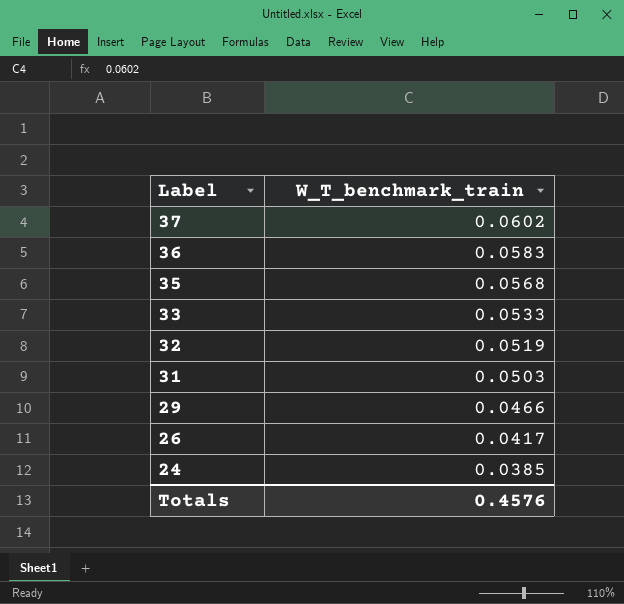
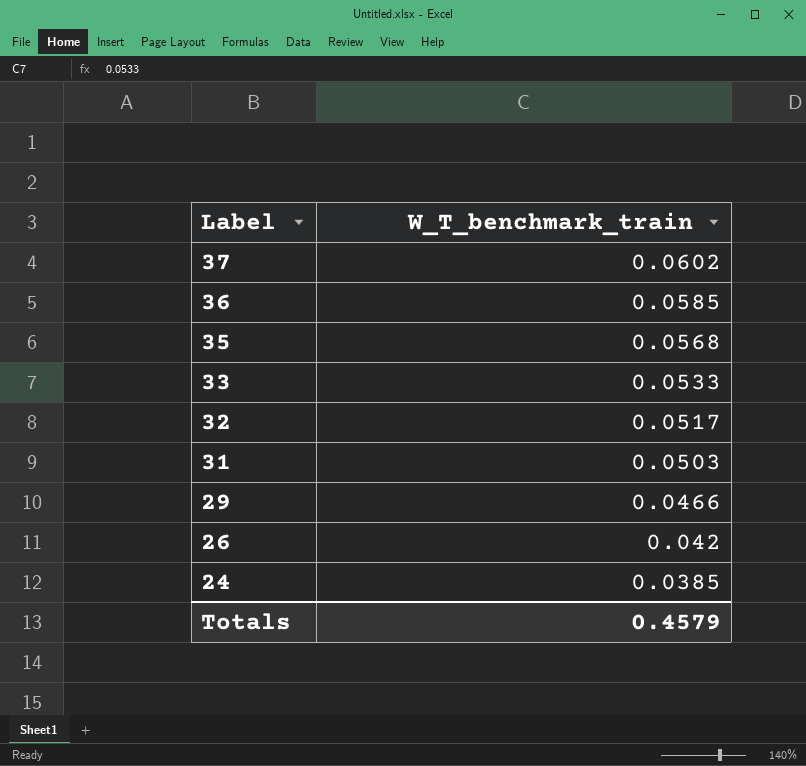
36 | W_T_benchmark_train: 0.0583 -> 0.0585
32 | W_T_benchmark_train: 0.0519 -> 0.0517
26 | W_T_benchmark_train: 0.0417 -> 0.042
Totals | W_T_benchmark_train: 0.4576 -> 0.4579

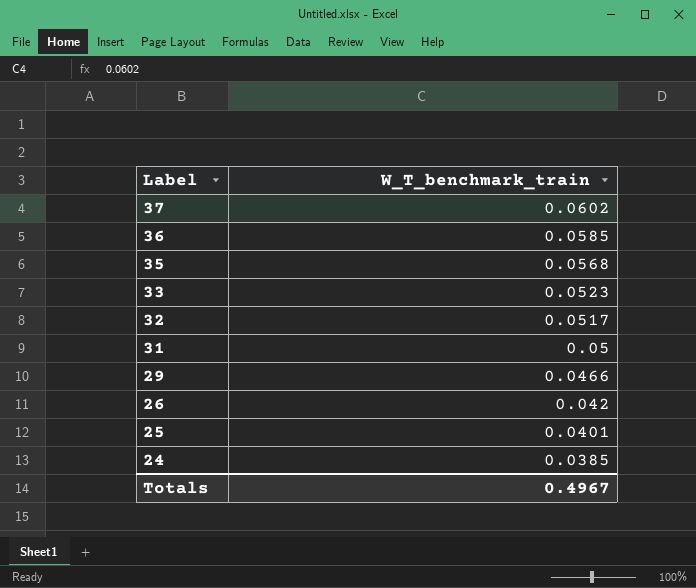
33 | W_T_benchmark_train: 0.0533 -> 0.0523
31 | W_T_benchmark_train: 0.0503 -> 0.05
row 25: none -> 0.0401
Totals | W_T_benchmark_train: 0.4579 -> 0.4967

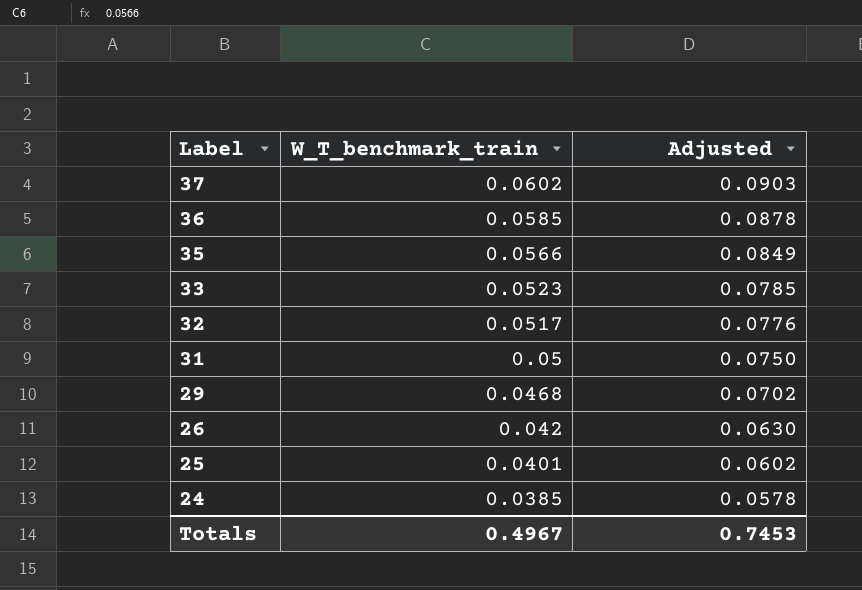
column Adjusted | formula: none -> [W_T_benchmark_train] * 1.5
35 | W_T_benchmark_train: 0.0568 -> 0.0566
29 | W_T_benchmark_train: 0.0466 -> 0.0468

